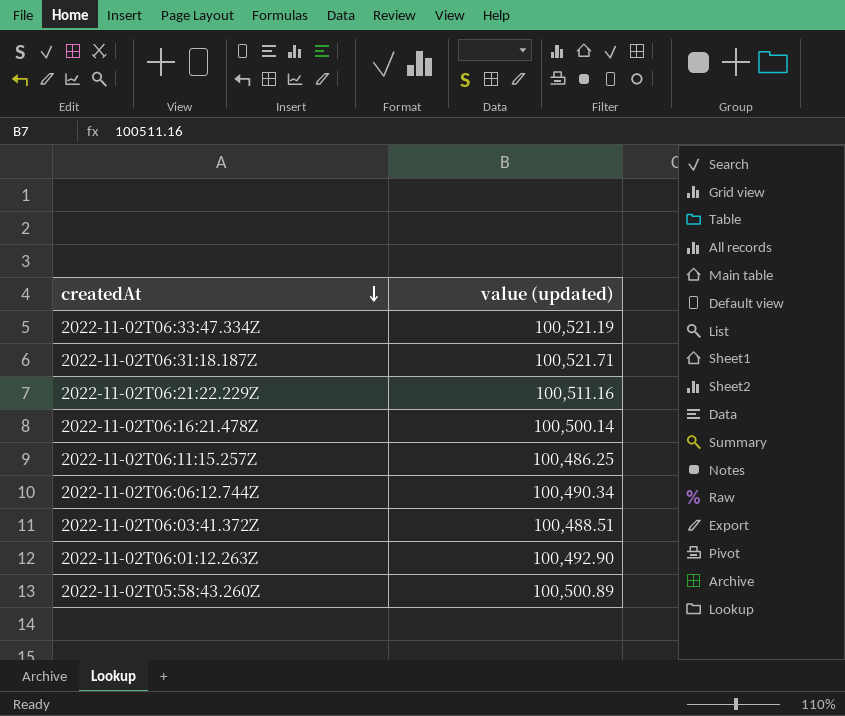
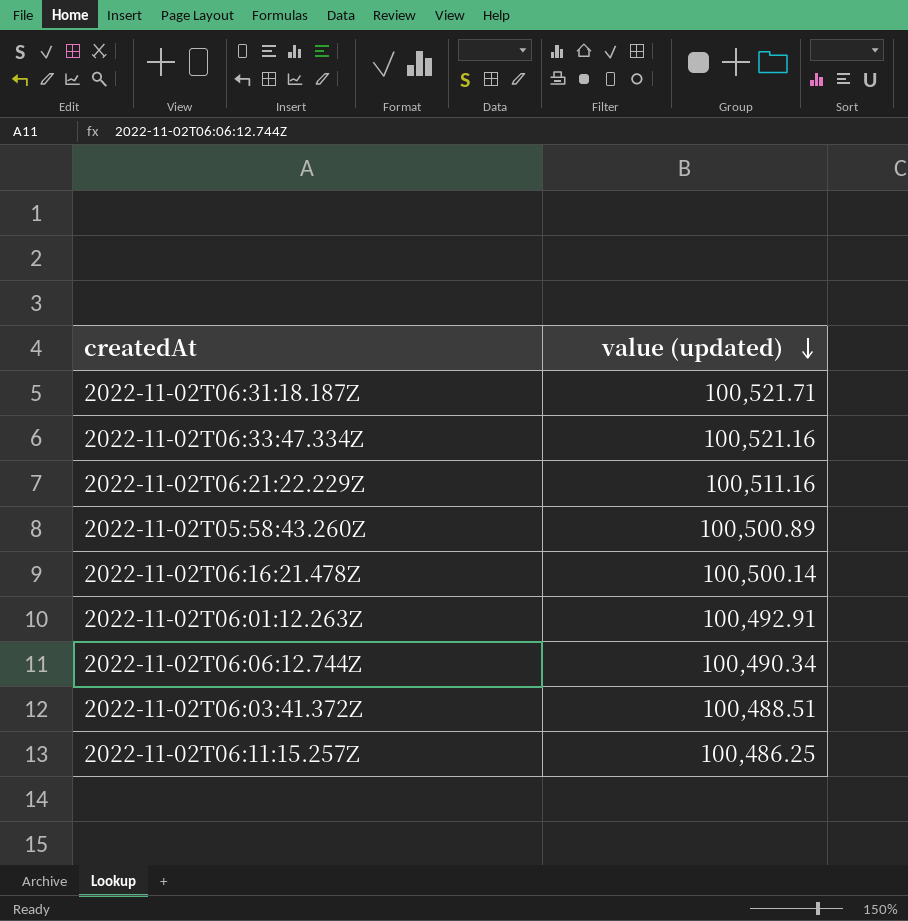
row order: createdAt descending -> value (updated) descending
2022-11-02T06:33:47.334Z | value (updated): 100,521.19 -> 100,521.16
2022-11-02T06:01:12.263Z | value (updated): 100,492.90 -> 100,492.91

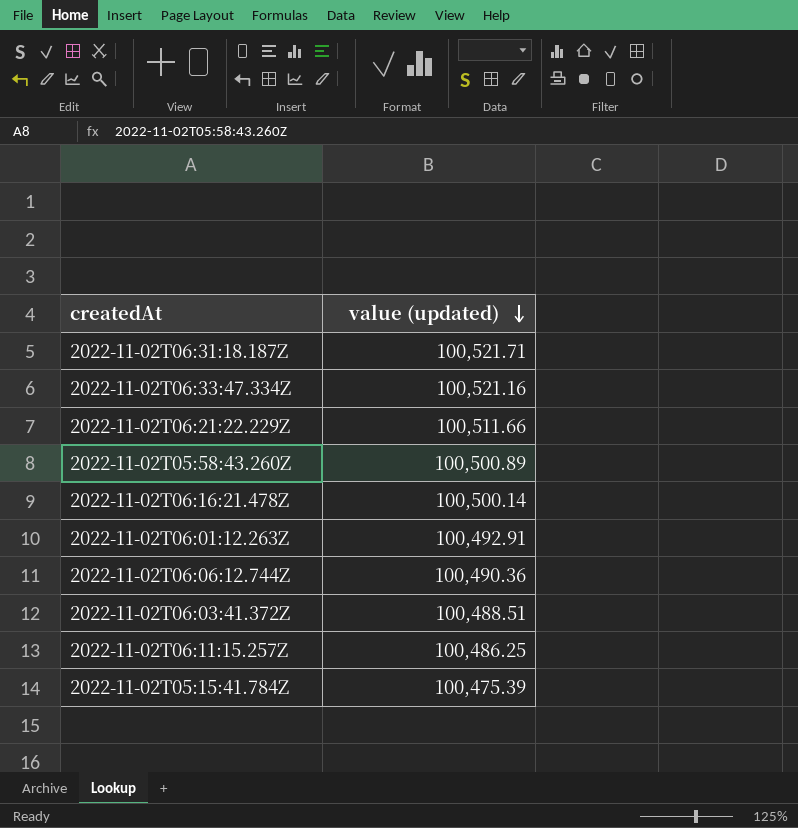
2022-11-02T06:21:22.229Z | value (updated): 100,511.16 -> 100,511.66
2022-11-02T06:06:12.744Z | value (updated): 100,490.34 -> 100,490.36
row 2022-11-02T05:15:41.784Z: none -> 100,475.39

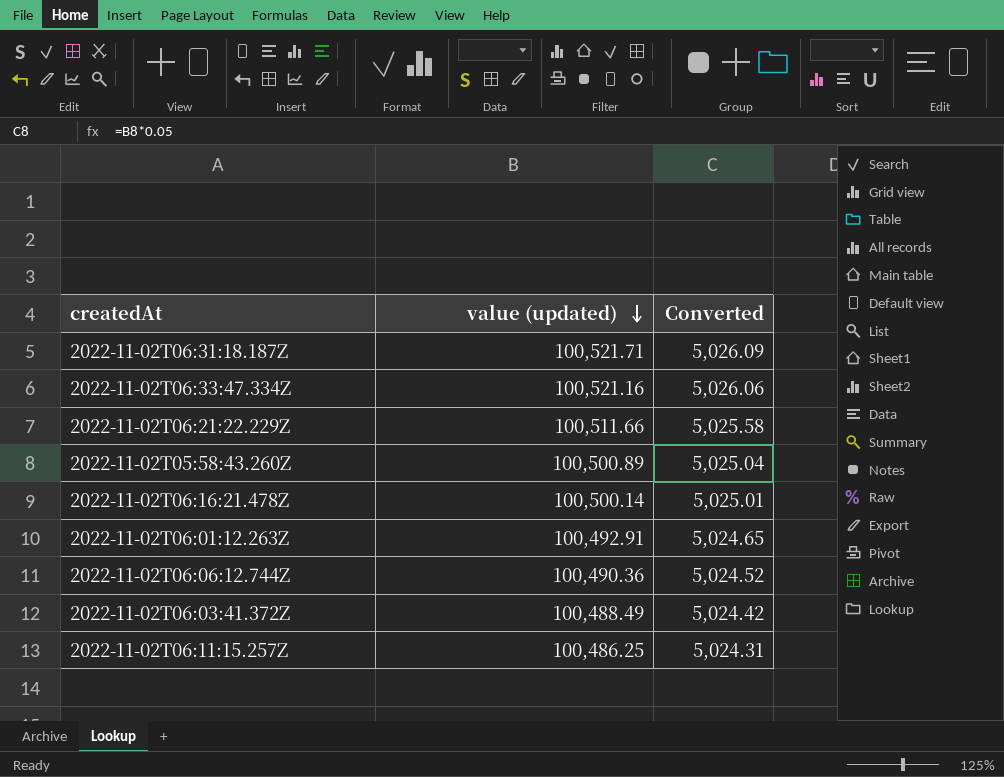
column Converted | formula: none -> [value (updated)] * 0.05
row 2022-11-02T05:15:41.784Z: 100,475.39 -> none
2022-11-02T06:03:41.372Z | value (updated): 100,488.51 -> 100,488.49

